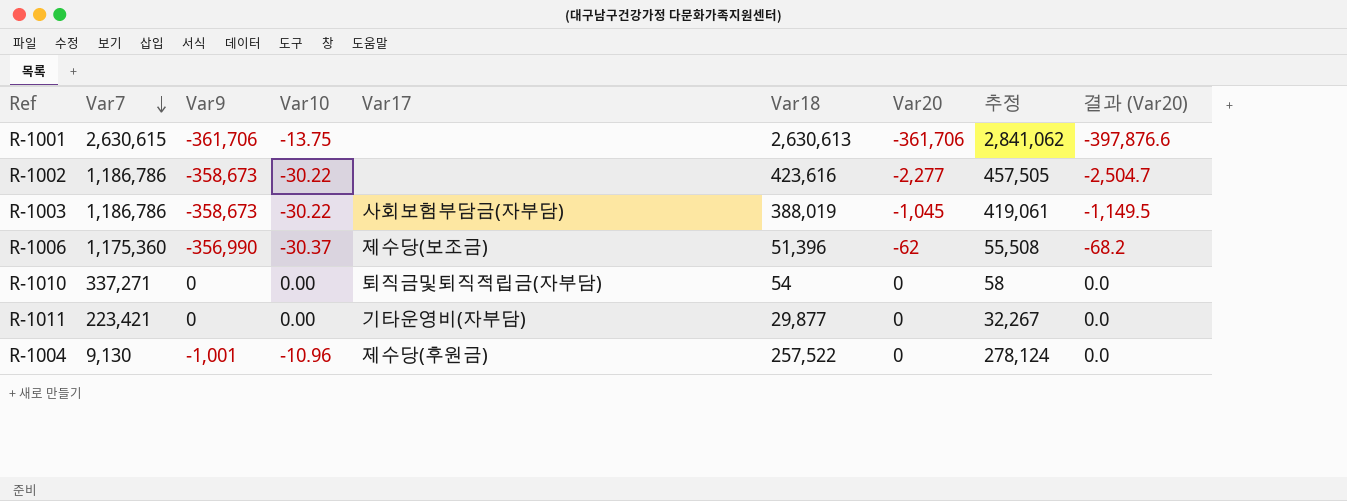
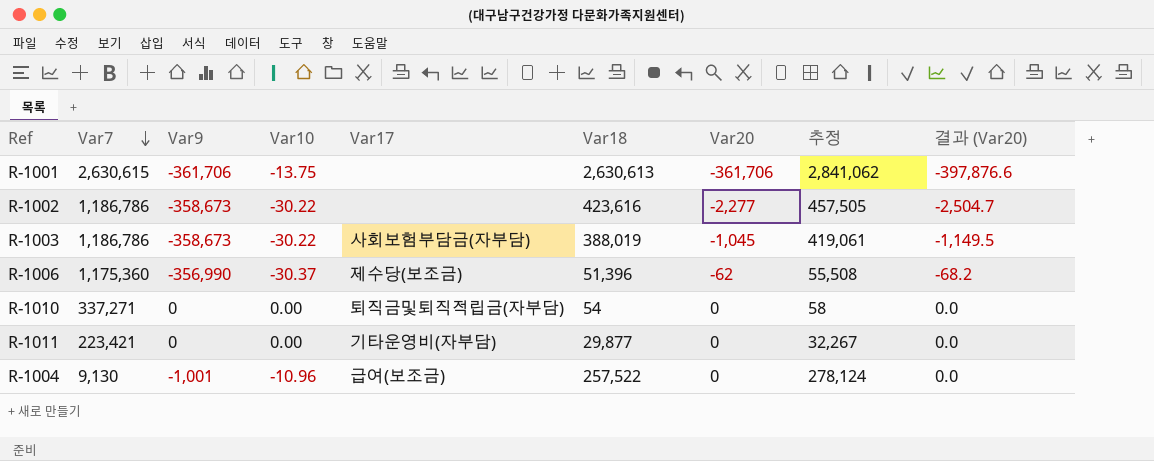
R-1004 | Var17: 제수당(후원금) -> 급여(보조금)

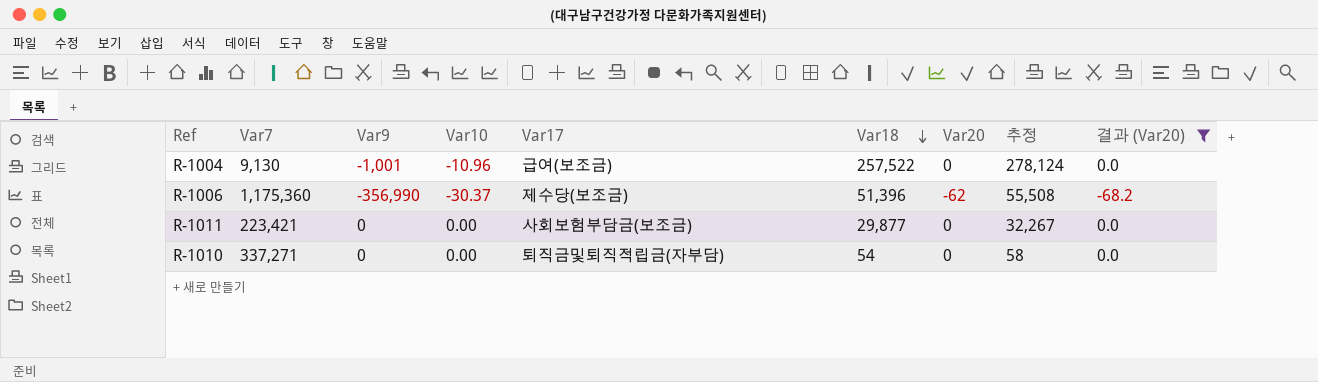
filter: none -> 결과 (Var20) >= -68.2
row order: Var7 descending -> Var18 descending
R-1011 | Var17: 기타운영비(자부담) -> 사회보험부담금(보조금)

